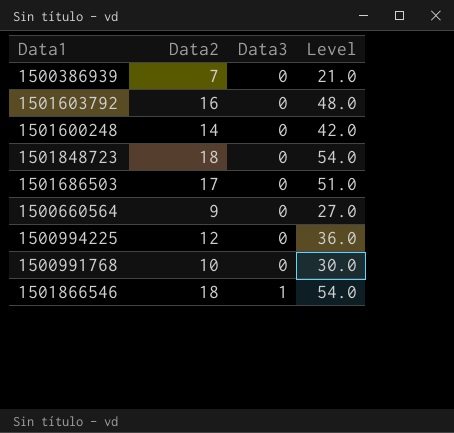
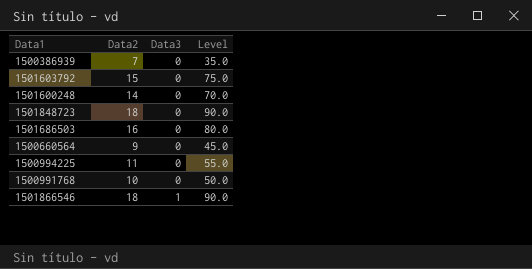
column Level | formula: [Data2] * 3 -> [Data2] * 5
1501603792 | Data2: 16 -> 15
1501686503 | Data2: 17 -> 16
1500994225 | Data2: 12 -> 11

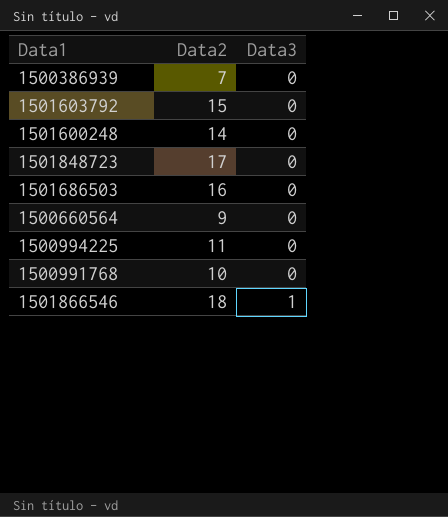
column Level | formula: [Data2] * 5 -> none
1501848723 | Data2: 18 -> 17

